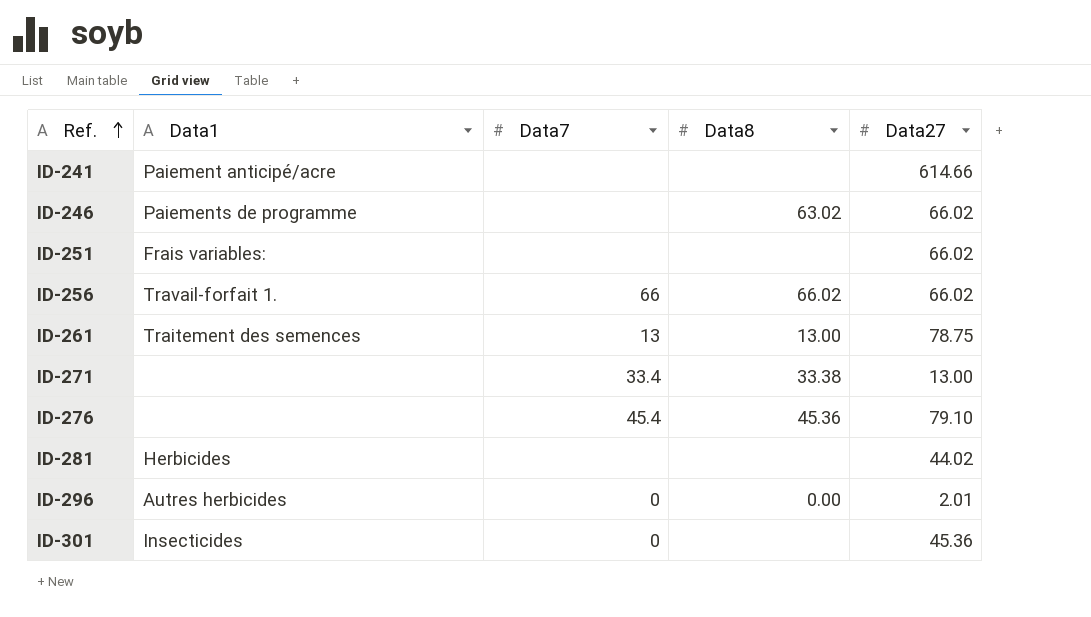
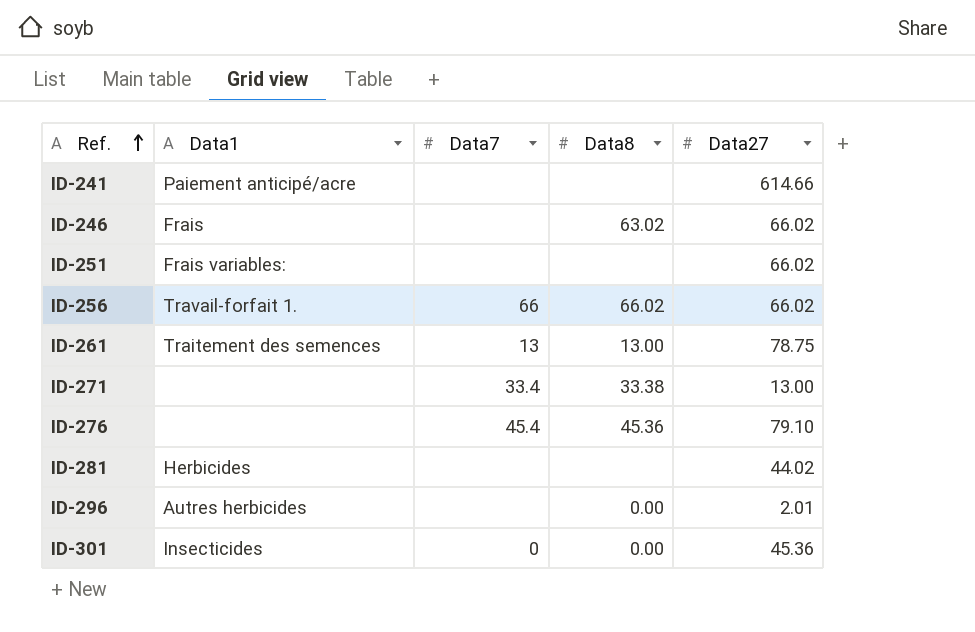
ID-246 | Data1: Paiements de programme -> Frais
ID-296 | Data7: 0 -> none
ID-301 | Data8: none -> 0.00

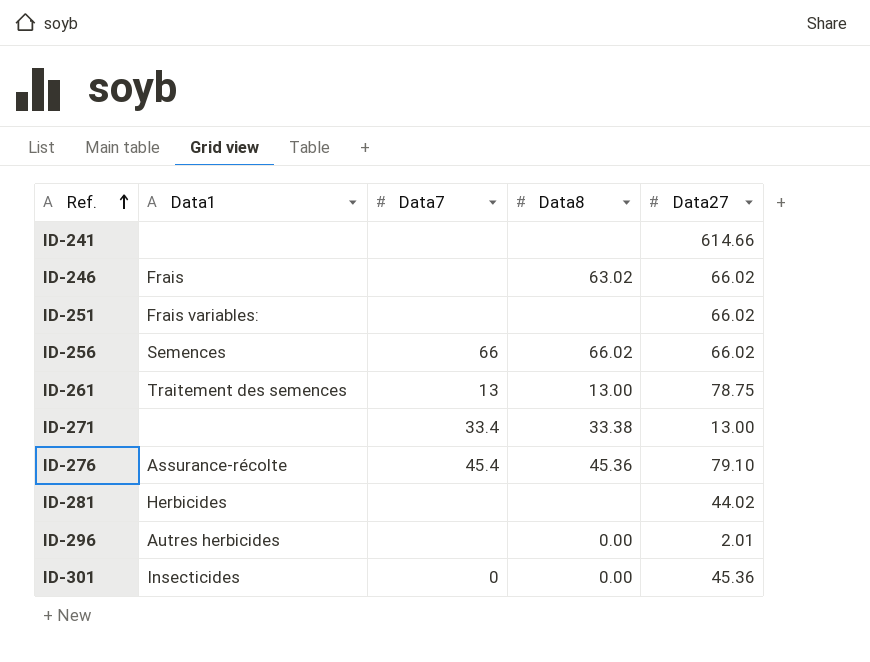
ID-241 | Data1: Paiement anticipé/acre -> none
ID-256 | Data1: Travail-forfait 1. -> Semences
ID-276 | Data1: none -> Assurance-récolte

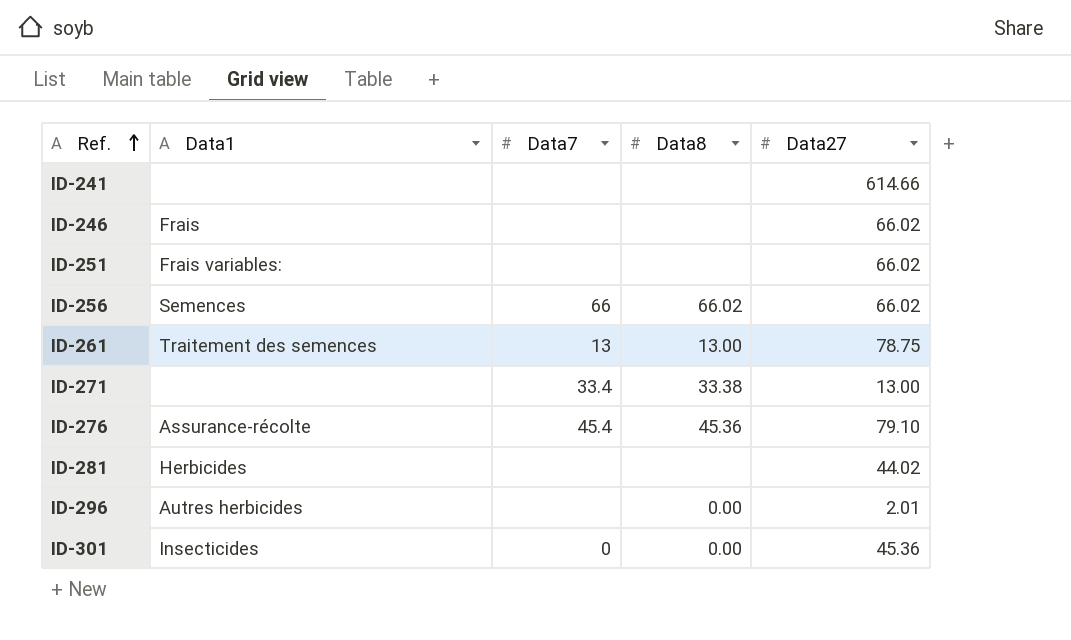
ID-246 | Data8: 63.02 -> none

